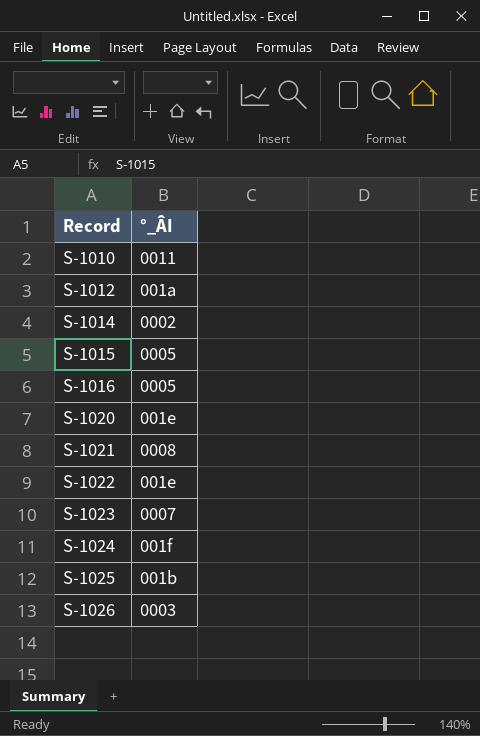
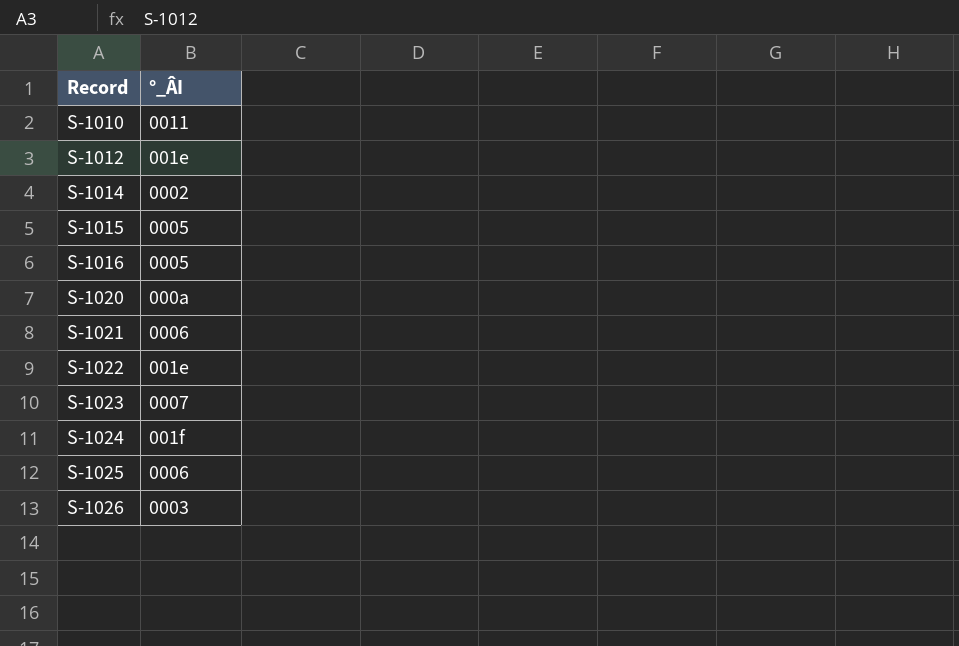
S-1012 | °_ÂI: 001a -> 001e
S-1020 | °_ÂI: 001e -> 000a
S-1021 | °_ÂI: 0008 -> 0006
S-1025 | °_ÂI: 001b -> 0006

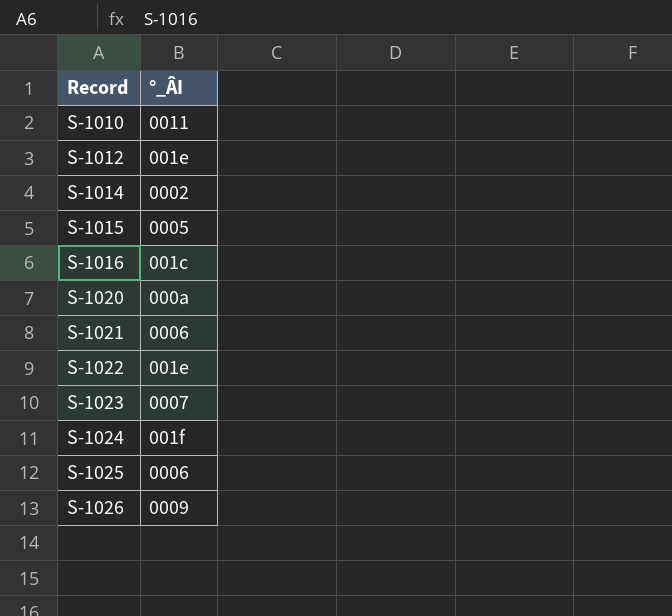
S-1016 | °_ÂI: 0005 -> 001c
S-1026 | °_ÂI: 0003 -> 0009

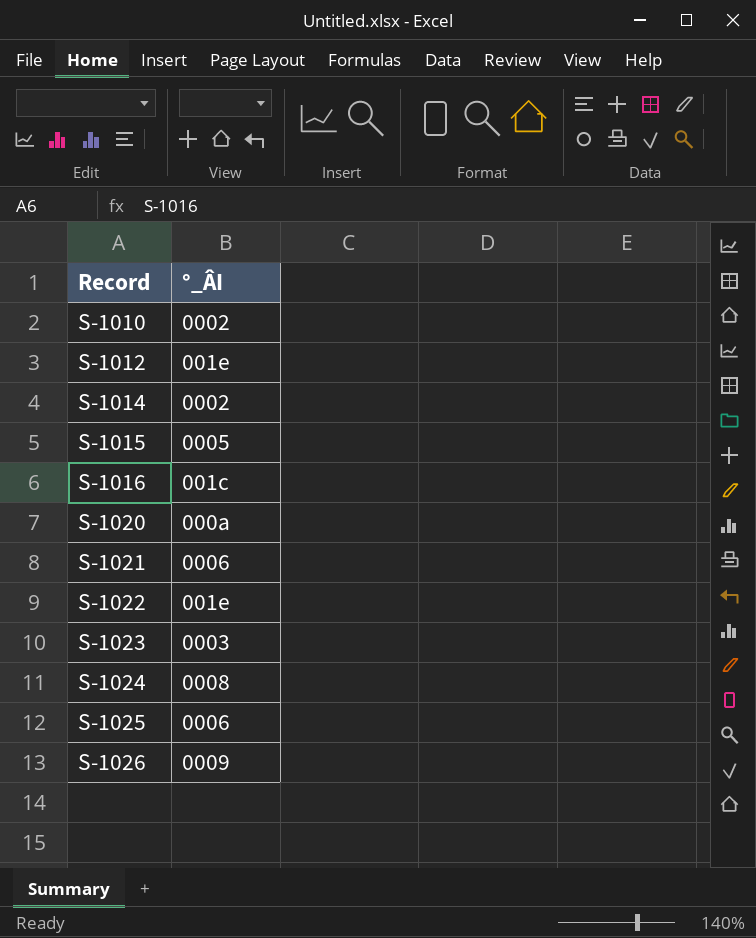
S-1010 | °_ÂI: 0011 -> 0002
S-1023 | °_ÂI: 0007 -> 0003
S-1024 | °_ÂI: 001f -> 0008

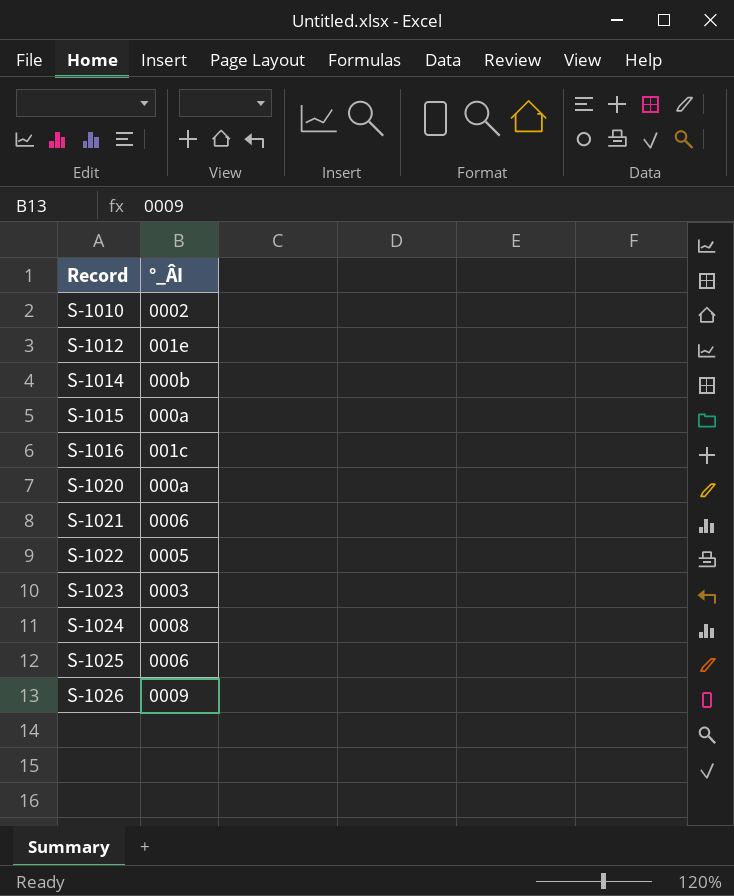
S-1014 | °_ÂI: 0002 -> 000b
S-1015 | °_ÂI: 0005 -> 000a
S-1022 | °_ÂI: 001e -> 0005

